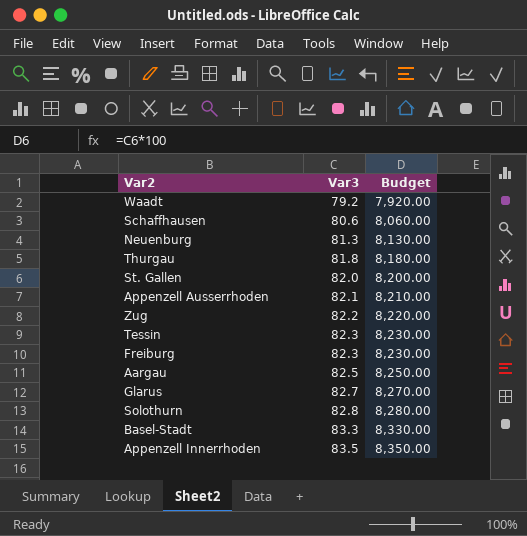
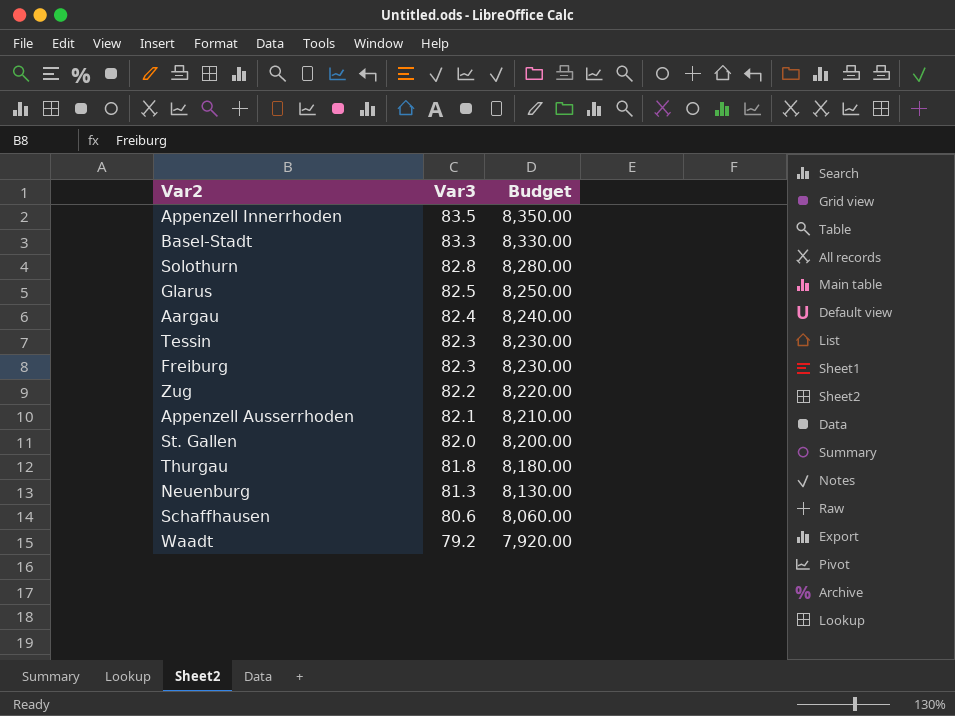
row order: Var3 ascending -> Var3 descending
Glarus | Var3: 82.7 -> 82.5
Glarus | Budget: 8,270.00 -> 8,250.00
Aargau | Var3: 82.5 -> 82.4
Aargau | Budget: 8,250.00 -> 8,240.00

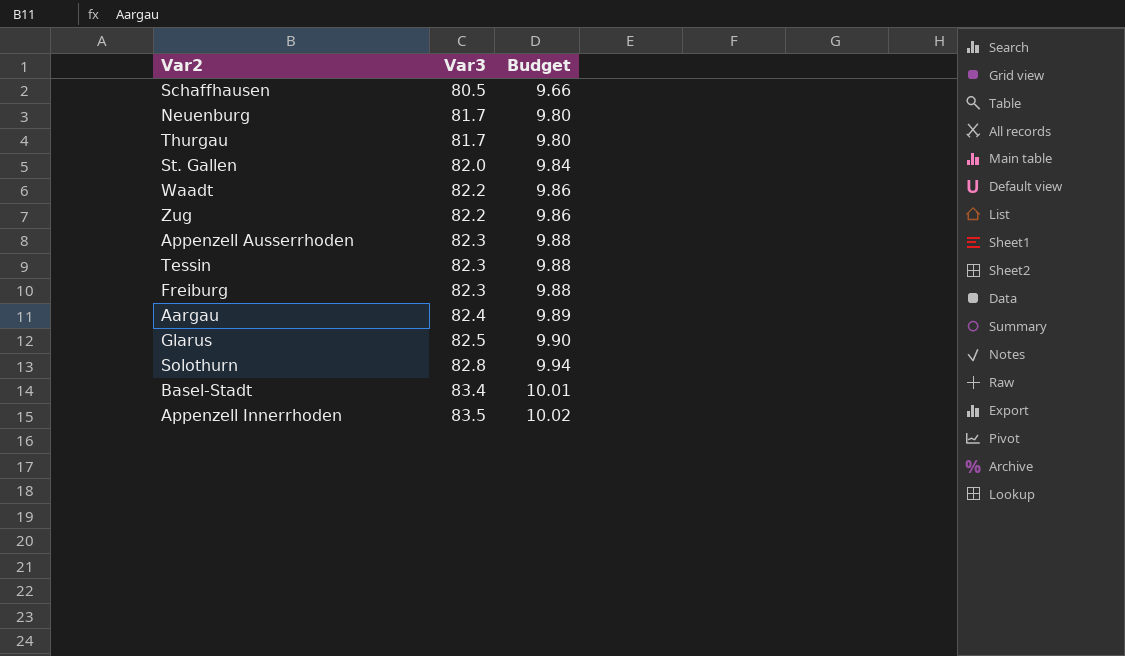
row order: Var3 descending -> Var3 ascending
column Budget | formula: [Var3] * 100 -> [Var3] * 0.12
Schaffhausen | Var3: 80.6 -> 80.5
Neuenburg | Var3: 81.3 -> 81.7
Thurgau | Var3: 81.8 -> 81.7
Waadt | Var3: 79.2 -> 82.2
Appenzell Ausserrhoden | Var3: 82.1 -> 82.3
Basel-Stadt | Var3: 83.3 -> 83.4

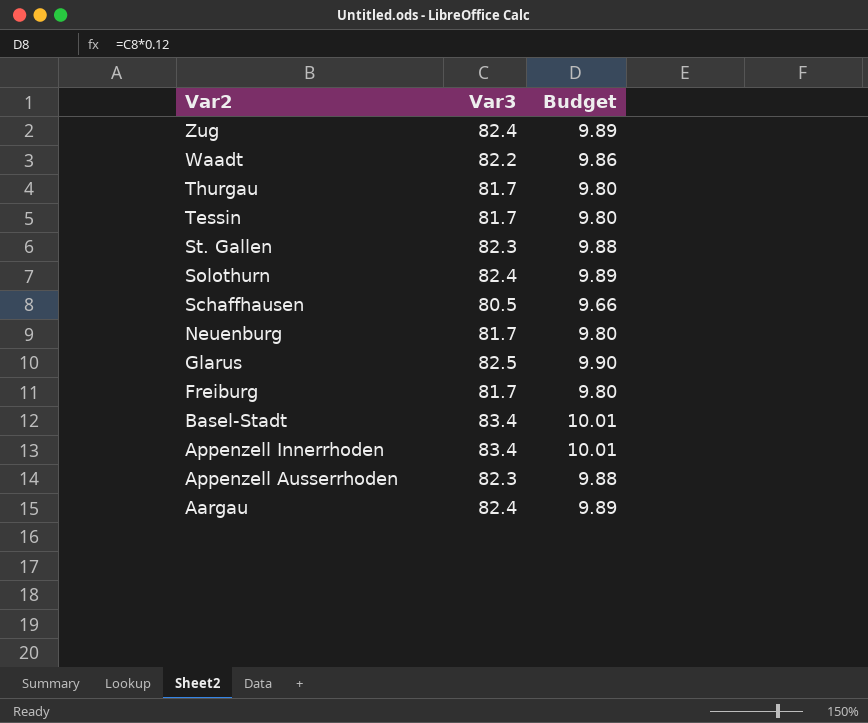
row order: Var3 ascending -> Var2 descending
Zug | Var3: 82.2 -> 82.4
Zug | Budget: 9.86 -> 9.89
Tessin | Var3: 82.3 -> 81.7
Tessin | Budget: 9.88 -> 9.80
St. Gallen | Var3: 82.0 -> 82.3
St. Gallen | Budget: 9.84 -> 9.88
Solothurn | Var3: 82.8 -> 82.4
Solothurn | Budget: 9.94 -> 9.89
Freiburg | Var3: 82.3 -> 81.7
Freiburg | Budget: 9.88 -> 9.80
Appenzell Innerrhoden | Var3: 83.5 -> 83.4
Appenzell Innerrhoden | Budget: 10.02 -> 10.01

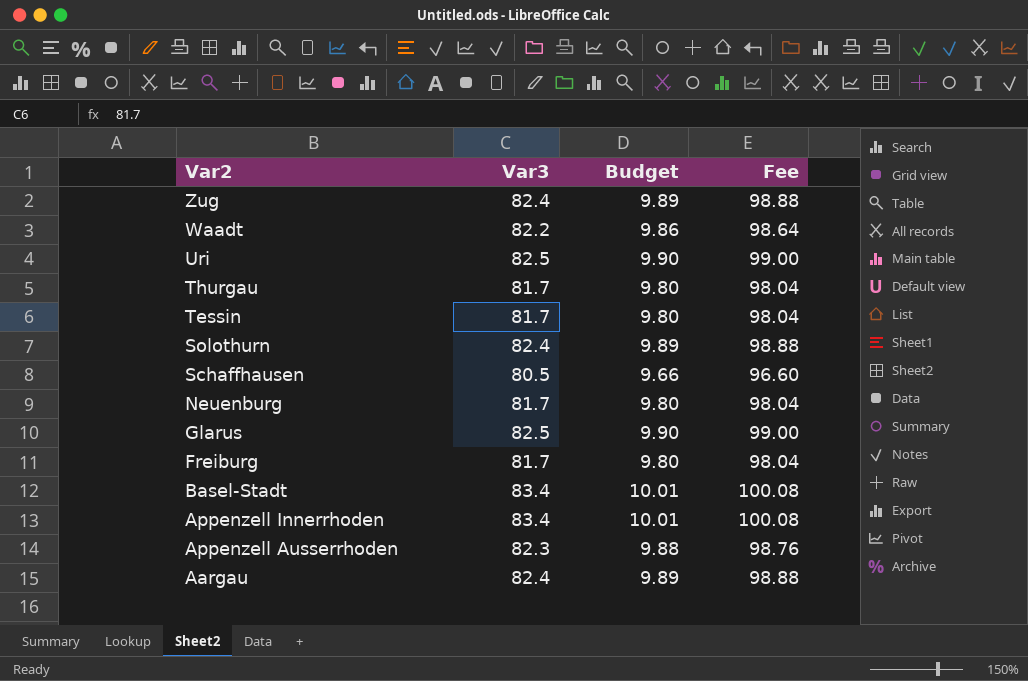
column Fee | formula: none -> [Var3] * 1.2
row St. Gallen: 82.3 | 9.88 -> none
row Uri: none -> 82.5 | 9.90 | 99.00

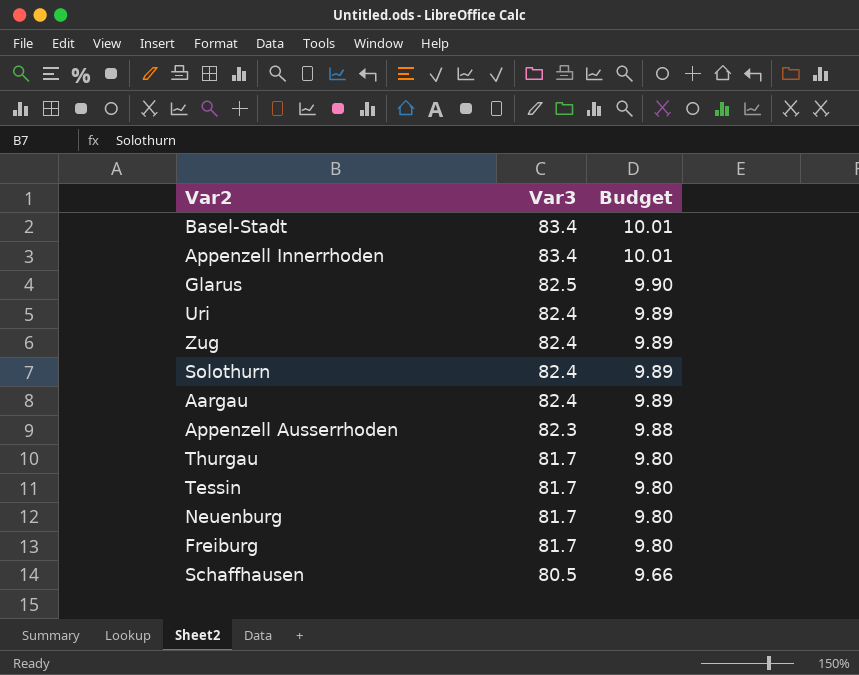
row order: Var2 descending -> Var3 descending
column Fee | formula: [Var3] * 1.2 -> none
row Waadt: 82.2 | 9.86 | 98.64 -> none
Uri | Var3: 82.5 -> 82.4
Uri | Budget: 9.90 -> 9.89

